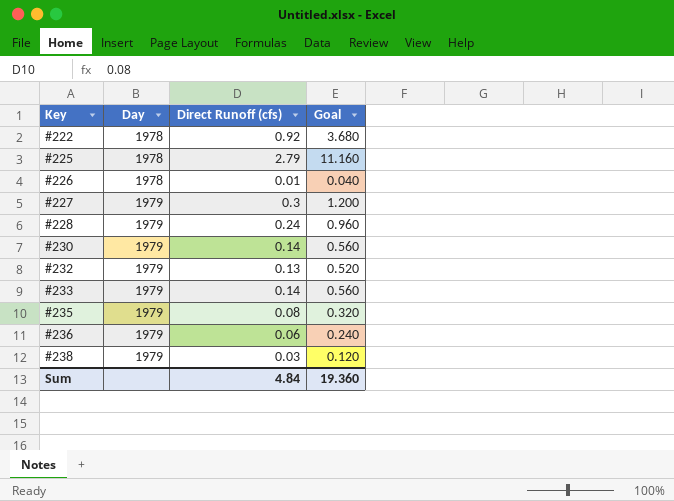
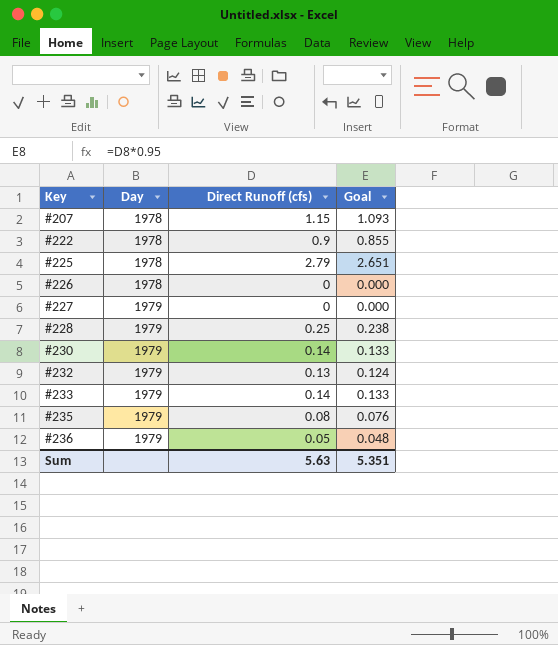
column Goal | formula: [Direct Runoff (cfs)] * 4 -> [Direct Runoff (cfs)] * 0.95
row #238: 1979 | 0.03 | 0.120 -> none
row #207: none -> 1978 | 1.15 | 1.093
#222 | Direct Runoff (cfs): 0.92 -> 0.9
#226 | Direct Runoff (cfs): 0.01 -> 0
#227 | Direct Runoff (cfs): 0.3 -> 0
#228 | Direct Runoff (cfs): 0.24 -> 0.25
#236 | Direct Runoff (cfs): 0.06 -> 0.05
Sum | Direct Runoff (cfs): 4.84 -> 5.63
Sum | Goal: 19.360 -> 5.351

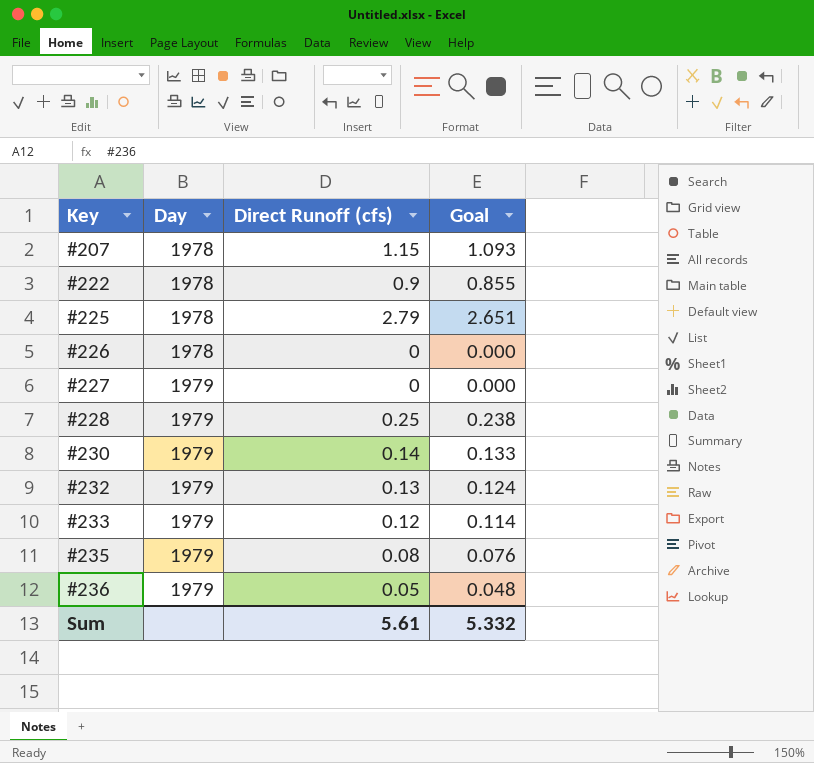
#233 | Direct Runoff (cfs): 0.14 -> 0.12
#233 | Goal: 0.133 -> 0.114
Sum | Direct Runoff (cfs): 5.63 -> 5.61
Sum | Goal: 5.351 -> 5.332

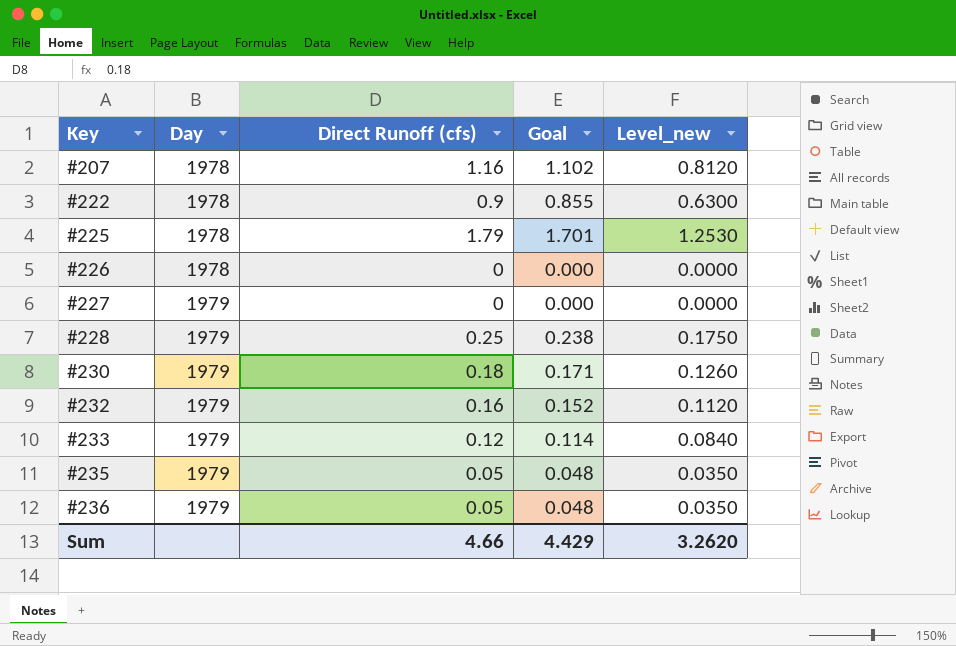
column Level_new | formula: none -> [Direct Runoff (cfs)] * 0.7
#207 | Direct Runoff (cfs): 1.15 -> 1.16
#207 | Goal: 1.093 -> 1.102
#225 | Direct Runoff (cfs): 2.79 -> 1.79
#225 | Goal: 2.651 -> 1.701
#230 | Direct Runoff (cfs): 0.14 -> 0.18
#230 | Goal: 0.133 -> 0.171
#232 | Direct Runoff (cfs): 0.13 -> 0.16
#232 | Goal: 0.124 -> 0.152
#235 | Direct Runoff (cfs): 0.08 -> 0.05
#235 | Goal: 0.076 -> 0.048
Sum | Direct Runoff (cfs): 5.61 -> 4.66
Sum | Goal: 5.332 -> 4.429

